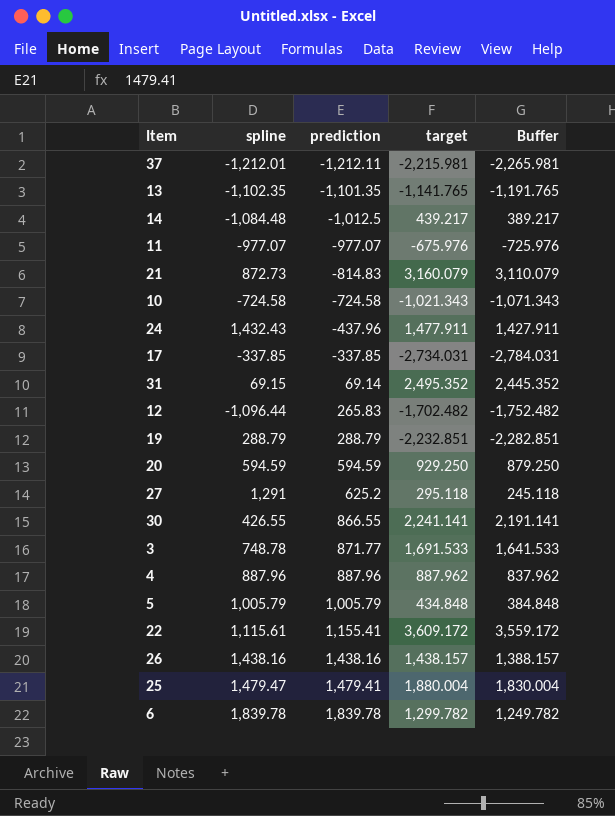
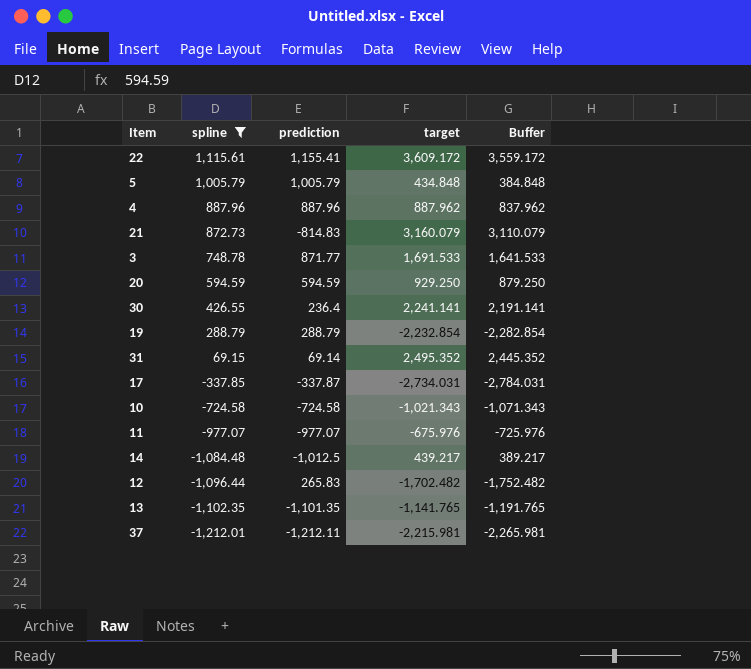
filter: none -> spline <= 1,115.61
row order: prediction ascending -> spline descending
30 | prediction: 866.55 -> 236.4
19 | target: -2,232.851 -> -2,232.854
19 | Buffer: -2,282.851 -> -2,282.854
17 | prediction: -337.85 -> -337.87

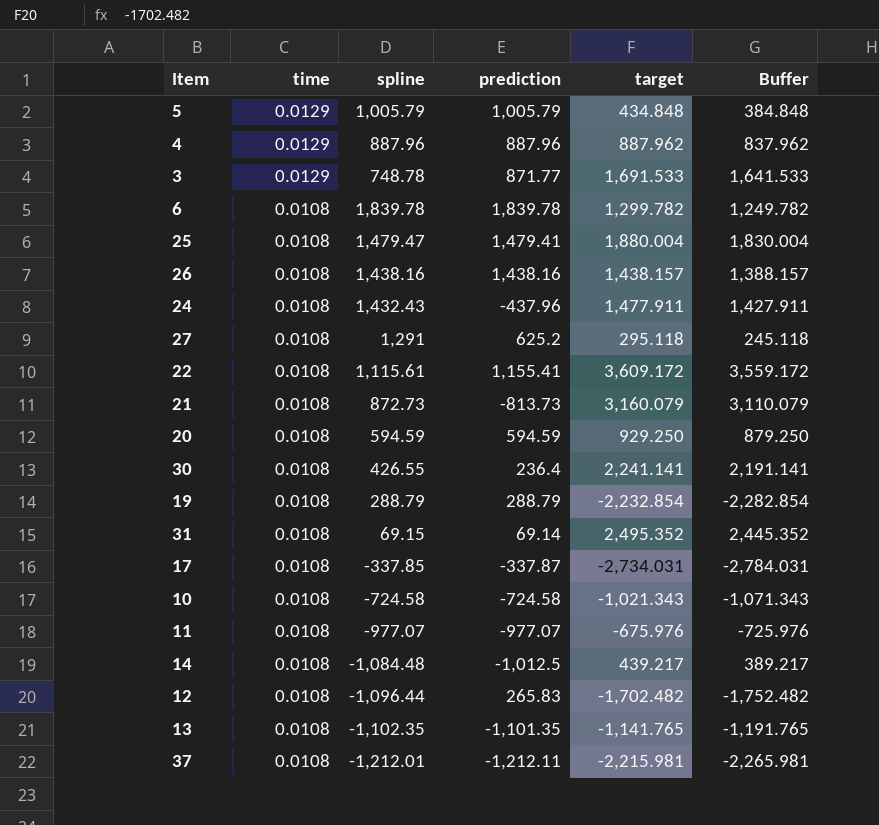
filter: spline <= 1,115.61 -> none
row order: spline descending -> time descending
column time | position: none -> 2
21 | prediction: -814.83 -> -813.73

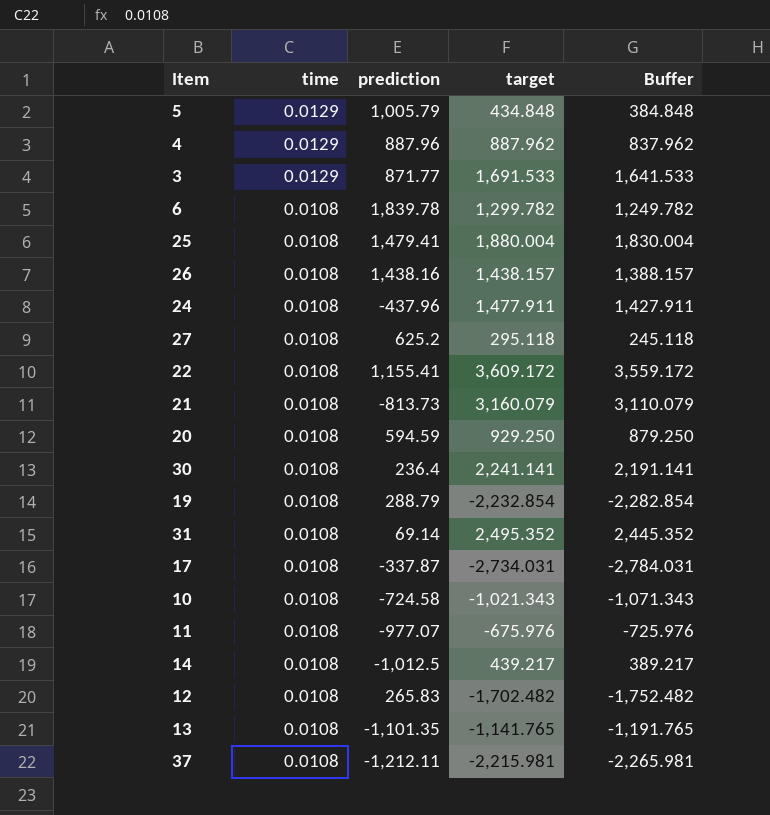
column spline | position: 3 -> none

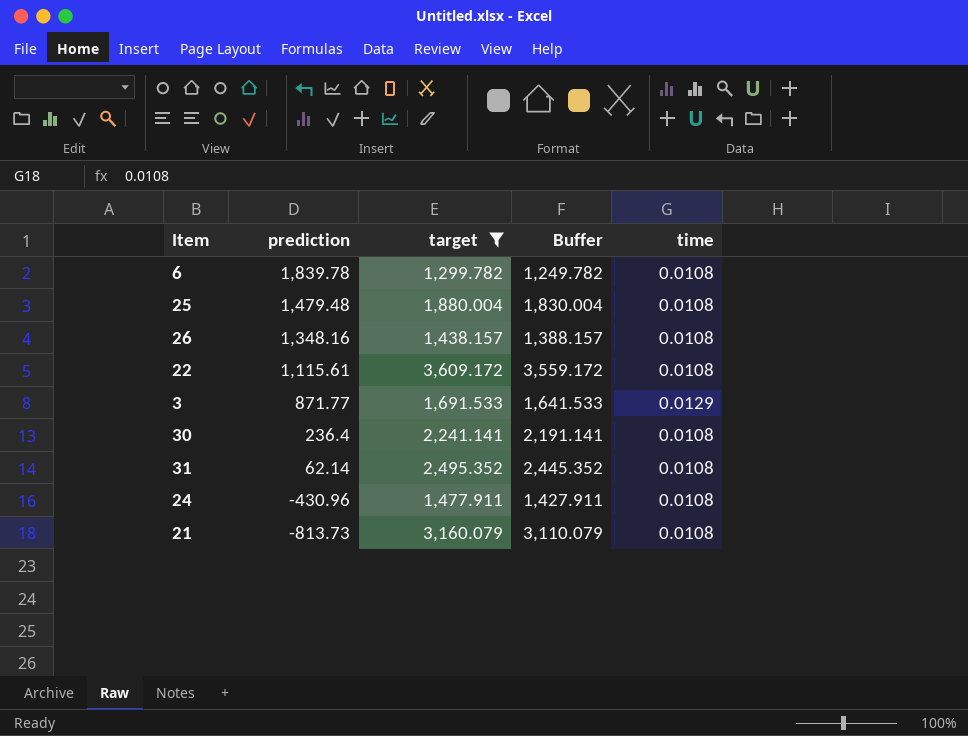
filter: none -> target >= 1,299.782
row order: time descending -> prediction descending
column time | position: 2 -> 5
25 | prediction: 1,479.41 -> 1,479.48
26 | prediction: 1,438.16 -> 1,348.16
22 | prediction: 1,155.41 -> 1,115.61
31 | prediction: 69.14 -> 62.14
24 | prediction: -437.96 -> -430.96

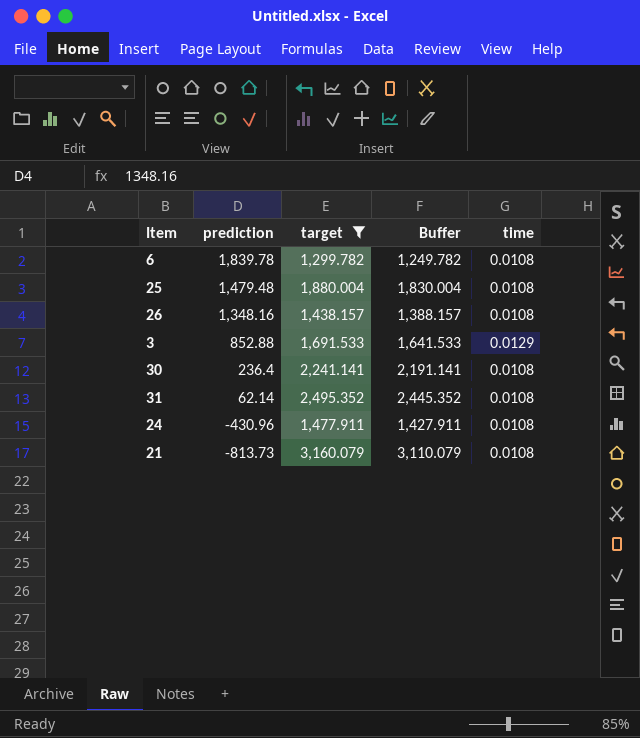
row 22: 1,115.61 | 3,609.172 | 3,559.172 | 0.0108 -> none
3 | prediction: 871.77 -> 852.88

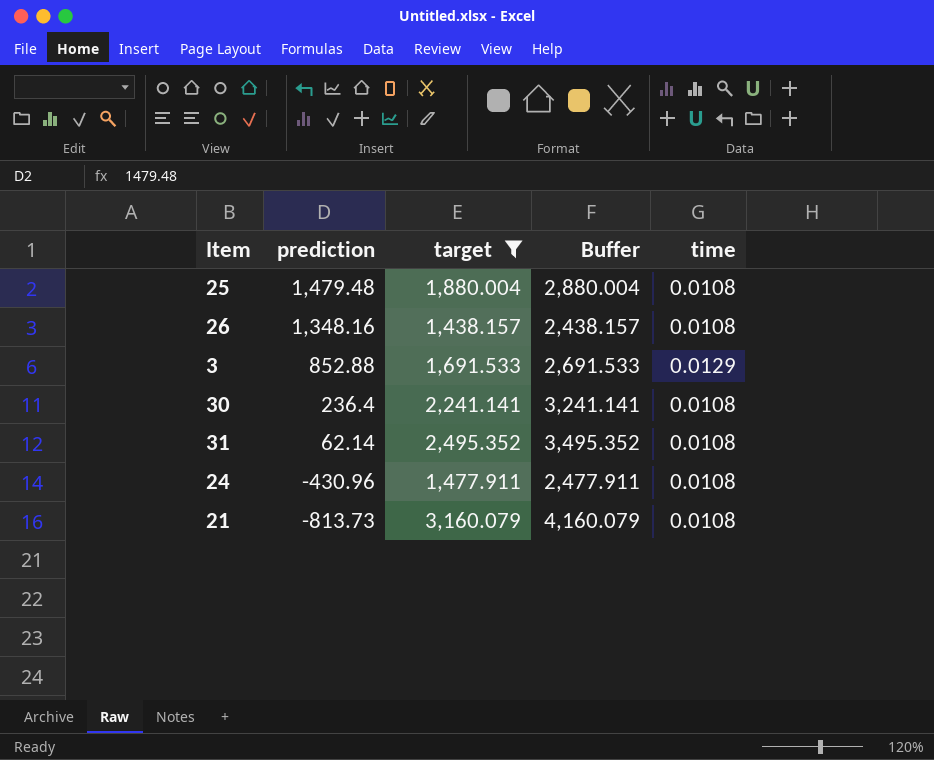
column Buffer | formula: [target] - 50 -> [target] + 1000
row 6: 1,839.78 | 1,299.782 | 1,249.782 | 0.0108 -> none

